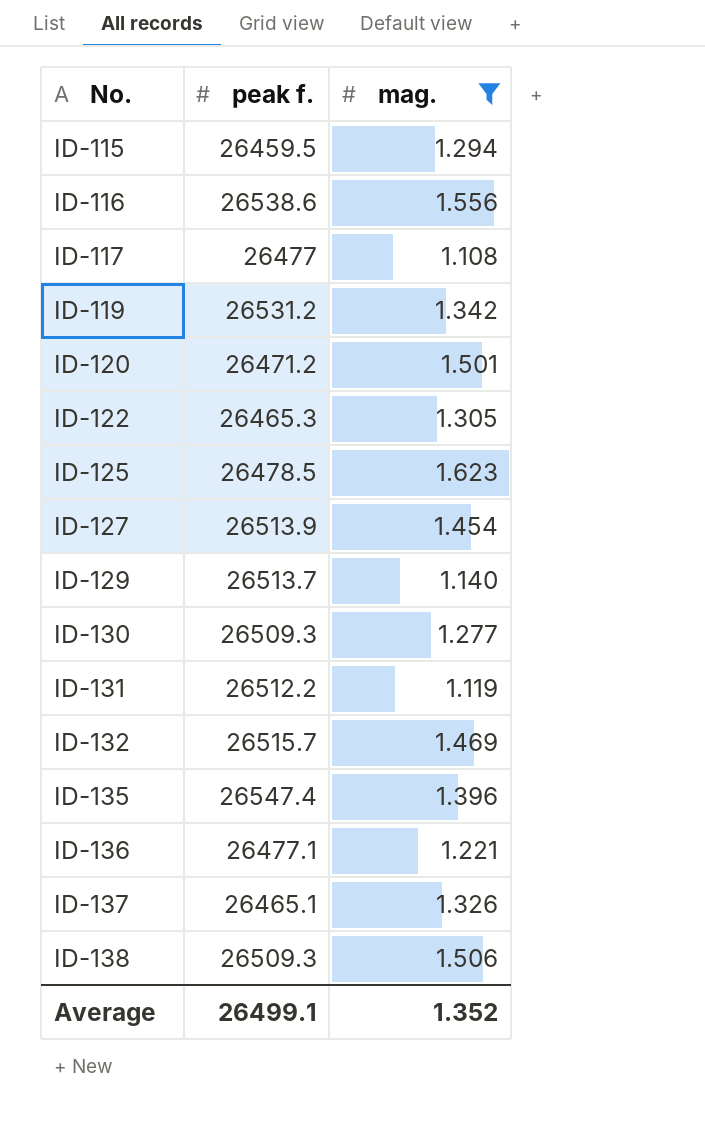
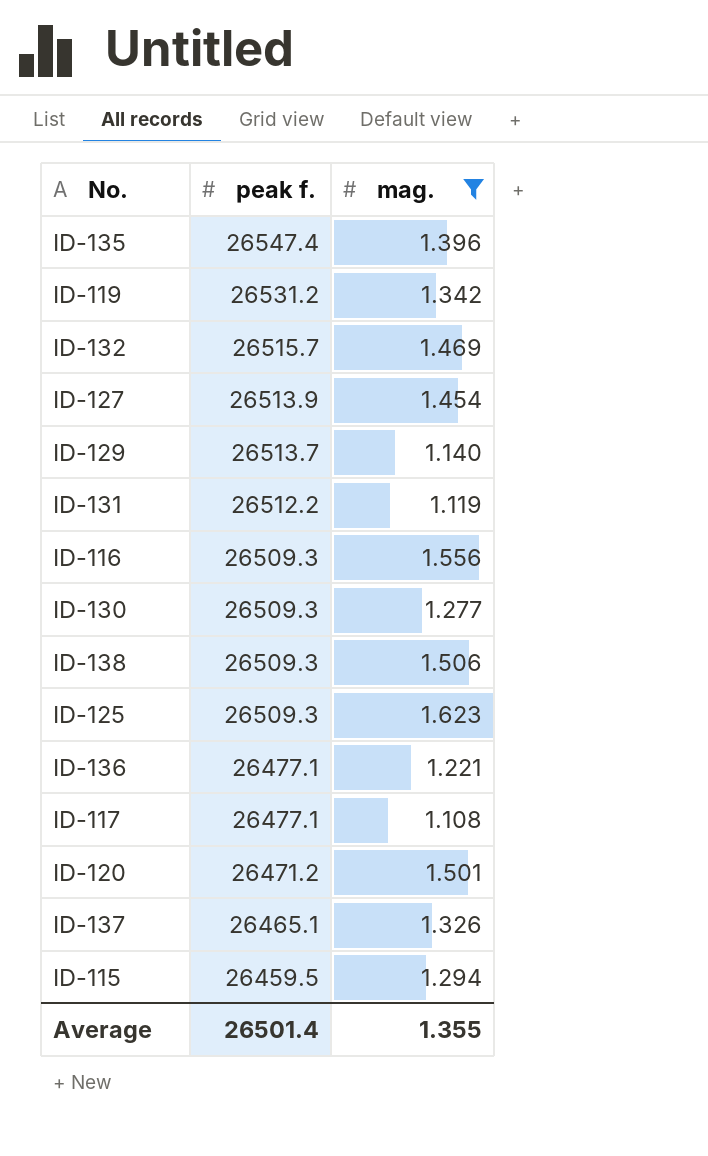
row order: No. ascending -> peak f. descending
row ID-122: 26465.3 | 1.305 -> none
ID-116 | peak f.: 26538.6 -> 26509.3
ID-125 | peak f.: 26478.5 -> 26509.3
ID-117 | peak f.: 26477 -> 26477.1
Average | peak f.: 26499.1 -> 26501.4
Average | mag.: 1.352 -> 1.355

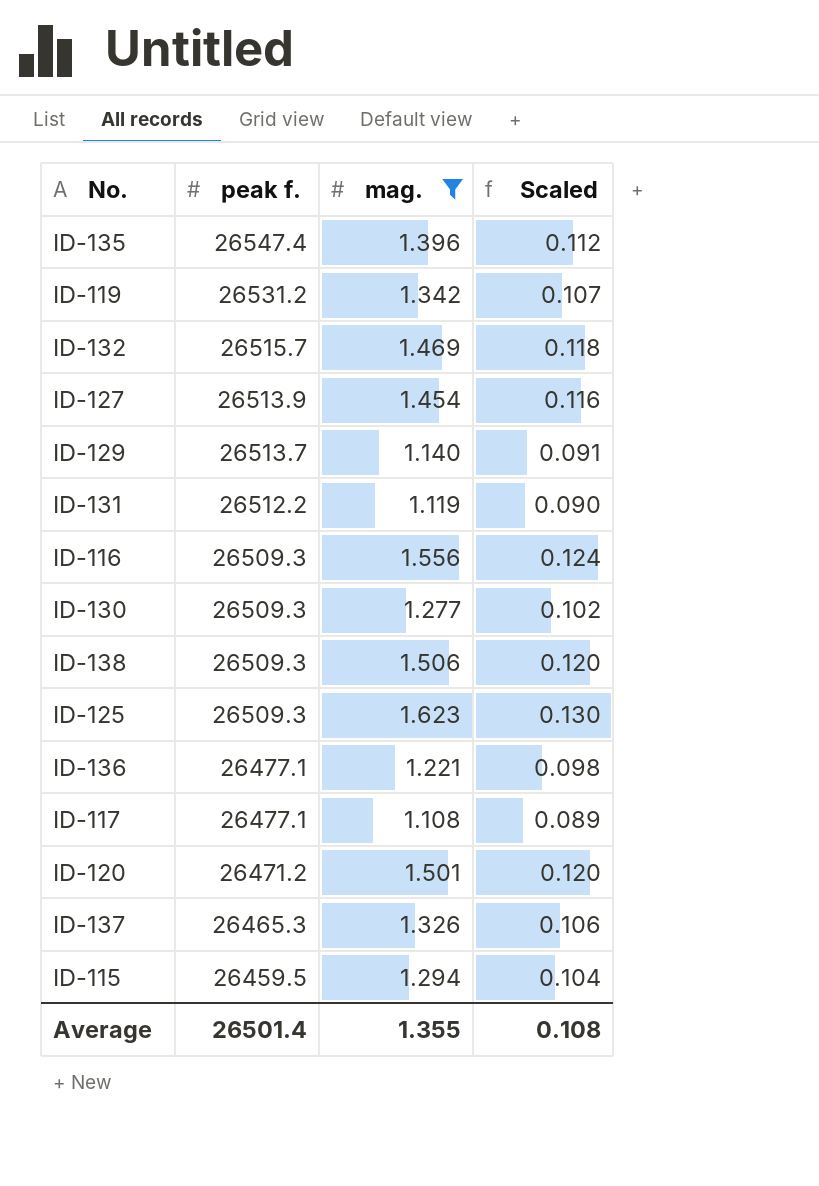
column Scaled | formula: none -> [mag.] * 0.08
ID-137 | peak f.: 26465.1 -> 26465.3

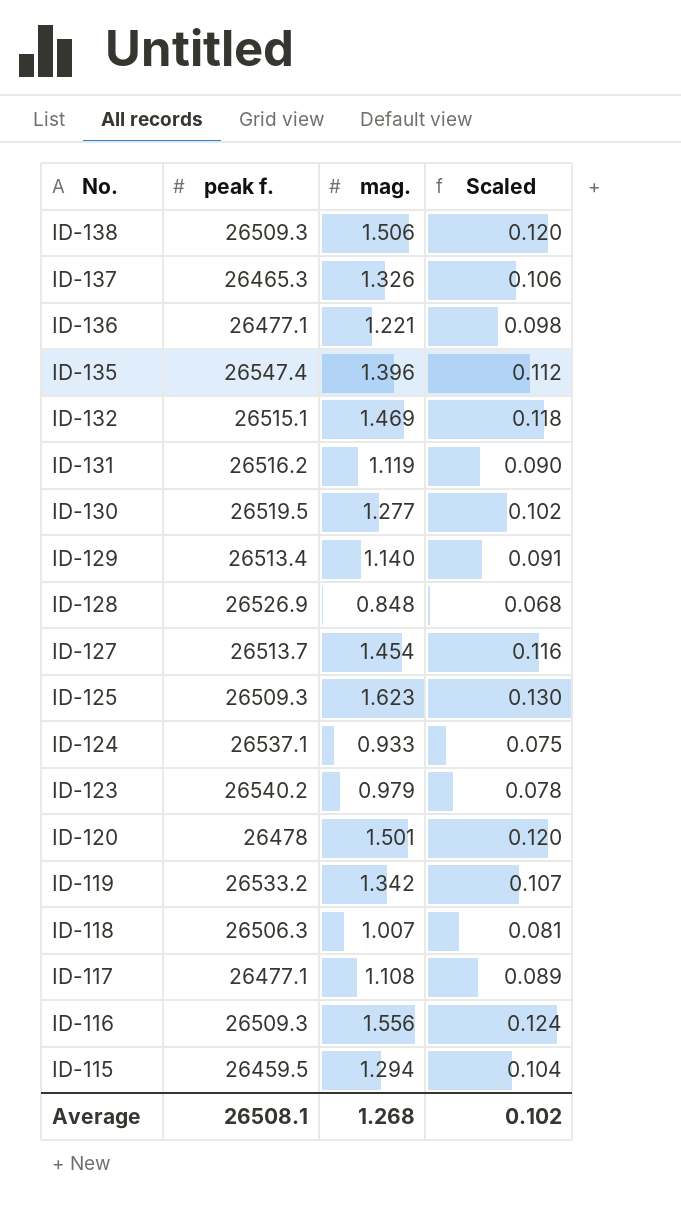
filter: mag. >= 1.108 -> none
row order: peak f. descending -> No. descending
ID-132 | peak f.: 26515.7 -> 26515.1
ID-131 | peak f.: 26512.2 -> 26516.2
ID-130 | peak f.: 26509.3 -> 26519.5
ID-129 | peak f.: 26513.7 -> 26513.4
ID-127 | peak f.: 26513.9 -> 26513.7
ID-120 | peak f.: 26471.2 -> 26478
ID-119 | peak f.: 26531.2 -> 26533.2
Average | peak f.: 26501.4 -> 26508.1
Average | mag.: 1.355 -> 1.268
Average | Scaled: 0.108 -> 0.102

